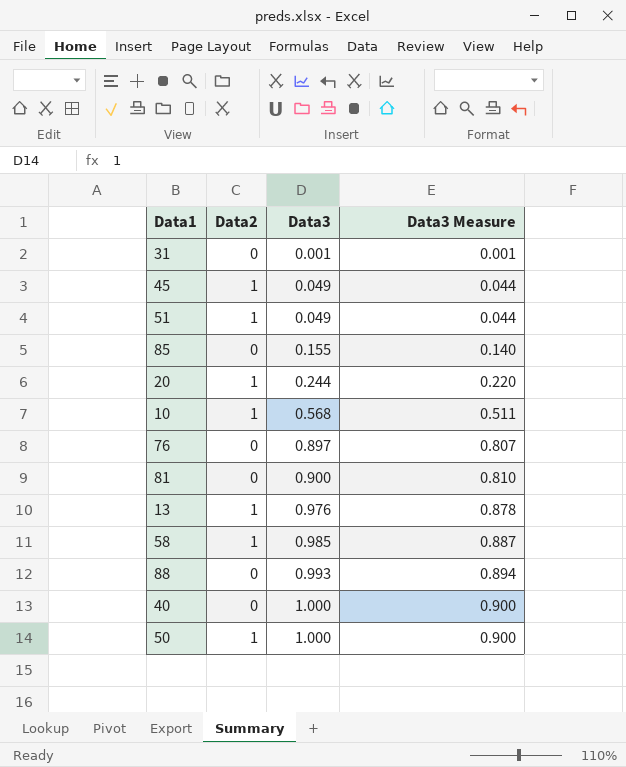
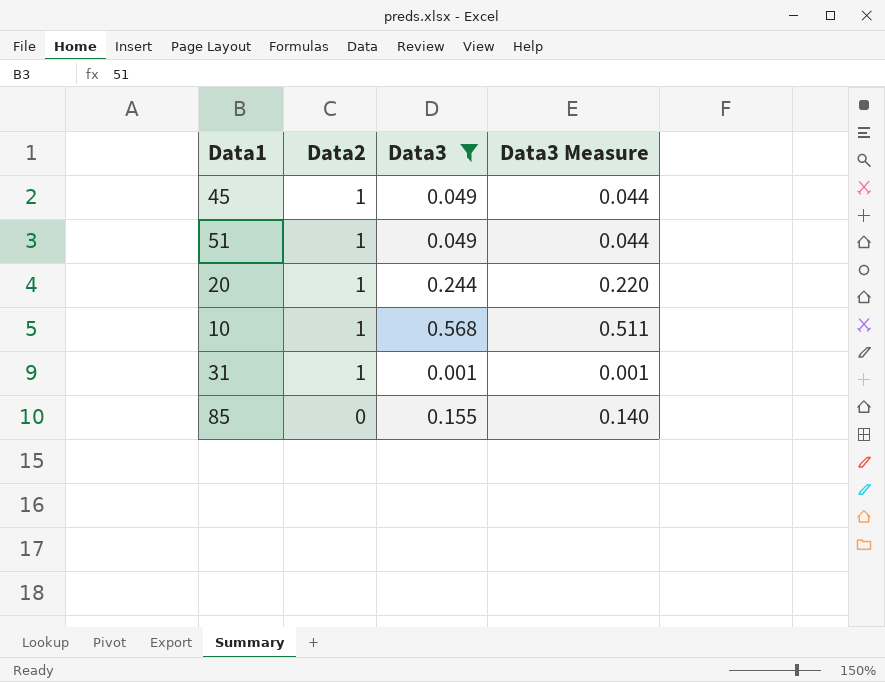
filter: none -> Data3 <= 0.568
row order: Data3 ascending -> Data2 descending
31 | Data2: 0 -> 1

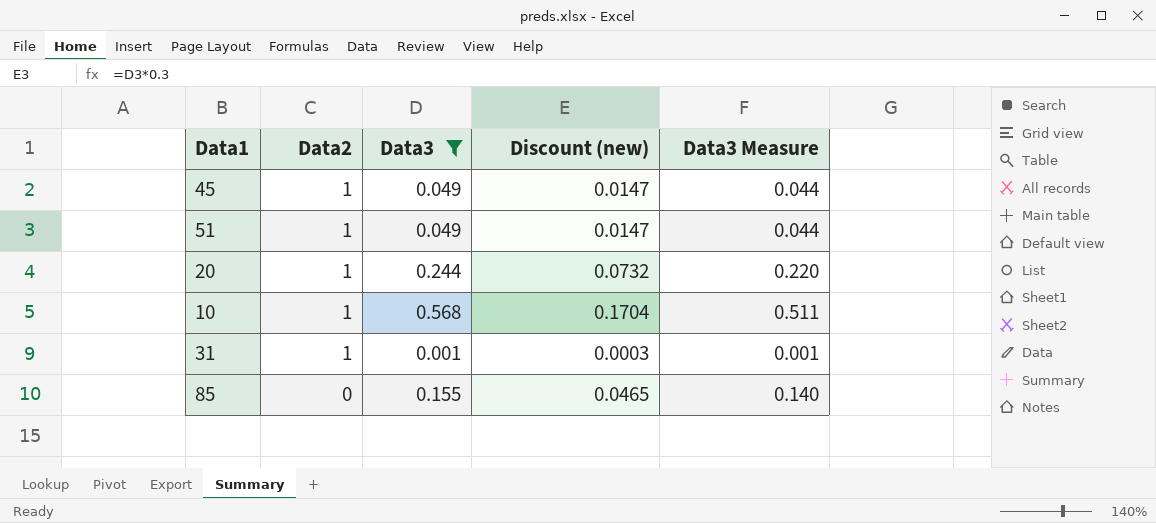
column Discount (new) | formula: none -> [Data3] * 0.3

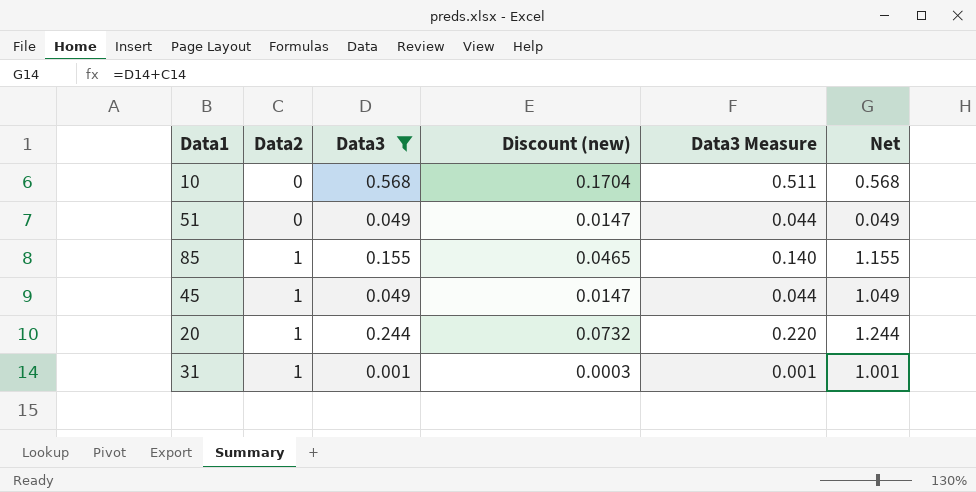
row order: Data2 descending -> Data2 ascending
column Net | formula: none -> [Data2] + [Data3]
10 | Data2: 1 -> 0
51 | Data2: 1 -> 0
85 | Data2: 0 -> 1

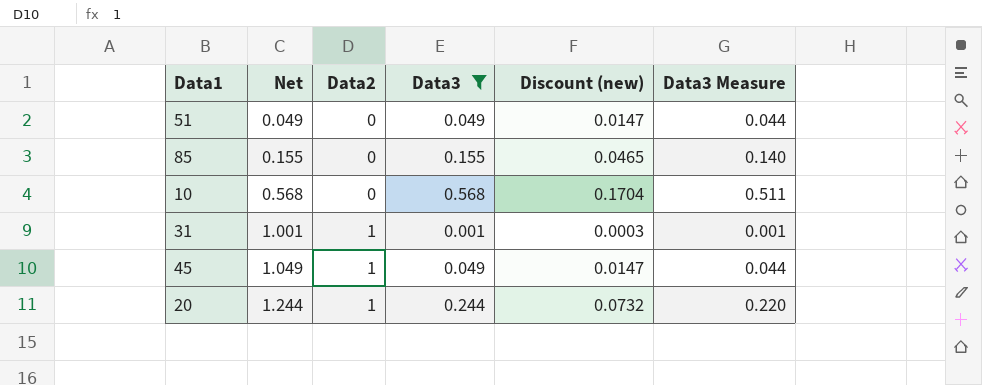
row order: Data2 ascending -> Net ascending
column Net | position: 6 -> 2
85 | Net: 1.155 -> 0.155
85 | Data2: 1 -> 0

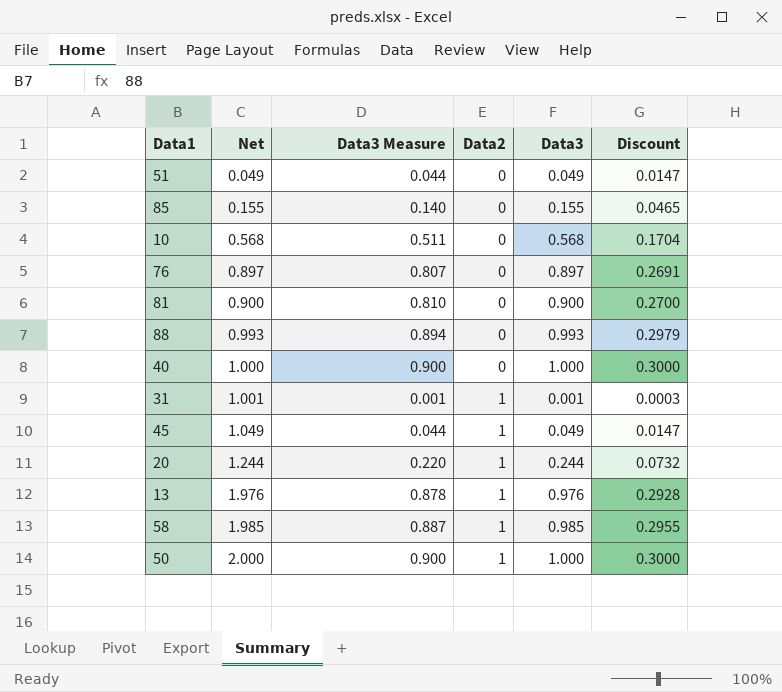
filter: Data3 <= 0.568 -> none
column Data3 Measure | position: 6 -> 3
column name: Discount (new) -> Discount

